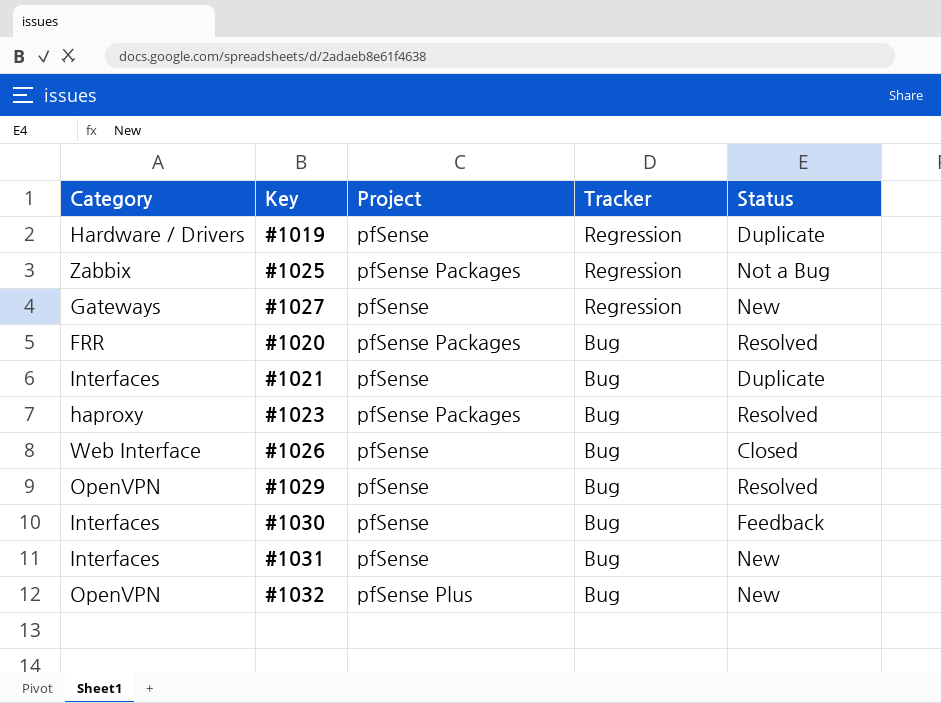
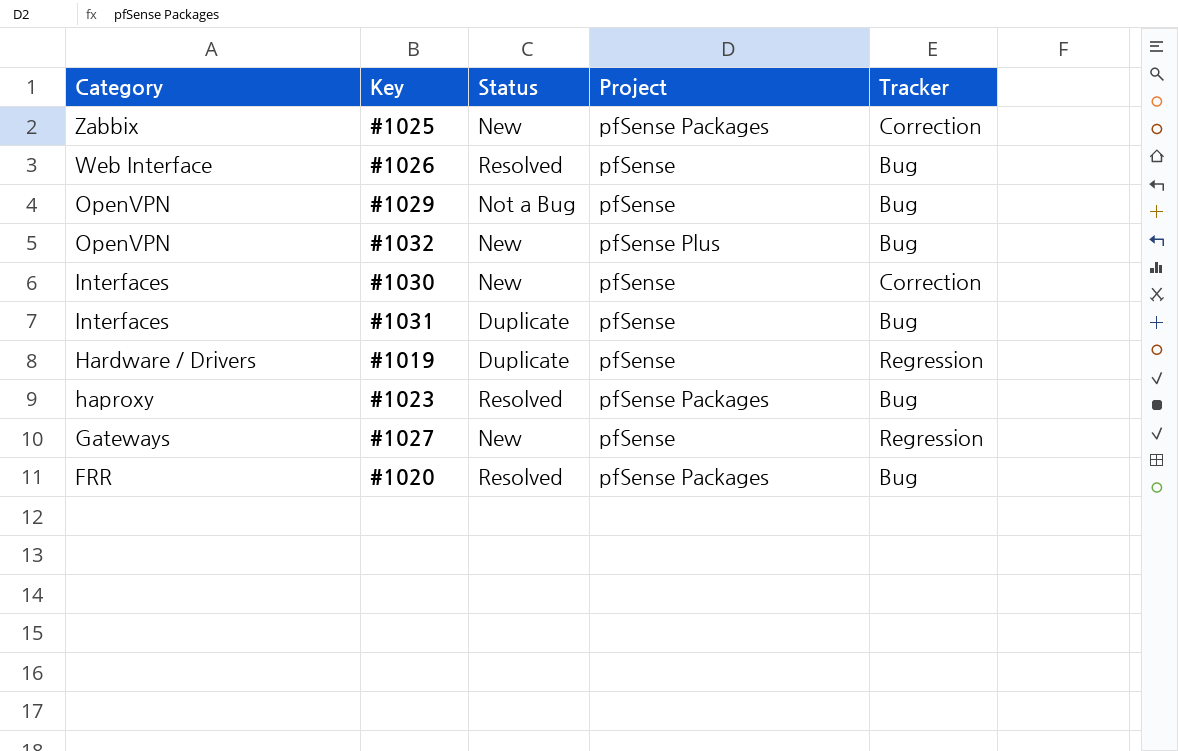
row order: Tracker descending -> Category descending
column Status | position: 5 -> 3
row #1021: Interfaces | pfSense | Bug | Duplicate -> none
#1025 | Status: Not a Bug -> New
#1025 | Tracker: Regression -> Correction
#1026 | Status: Closed -> Resolved
#1029 | Status: Resolved -> Not a Bug
#1030 | Status: Feedback -> New
#1030 | Tracker: Bug -> Correction
#1031 | Status: New -> Duplicate

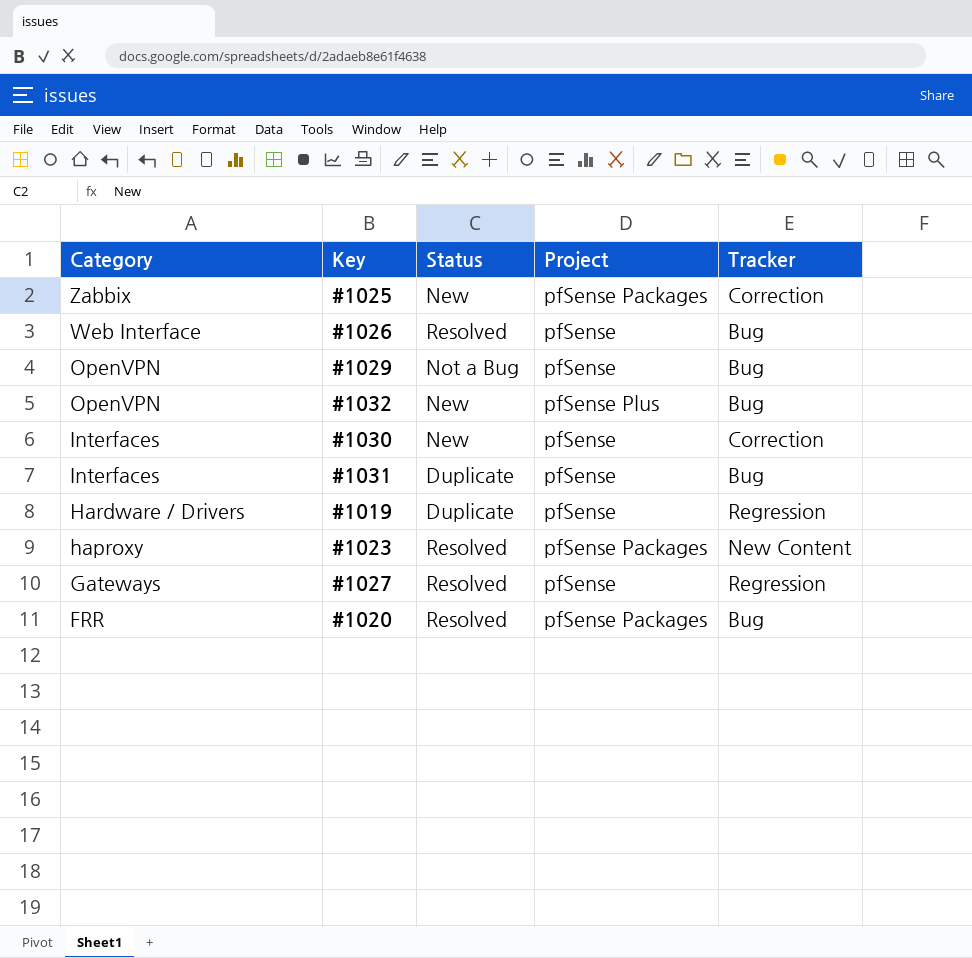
#1023 | Tracker: Bug -> New Content
#1027 | Status: New -> Resolved

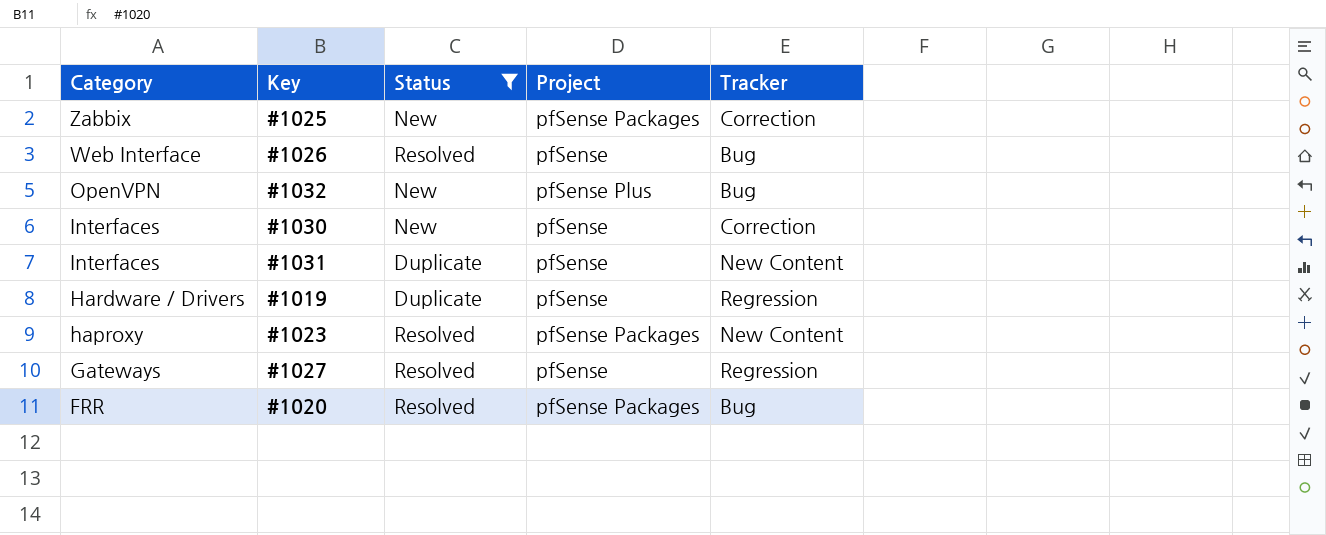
filter: none -> Status != Not a Bug
#1031 | Tracker: Bug -> New Content

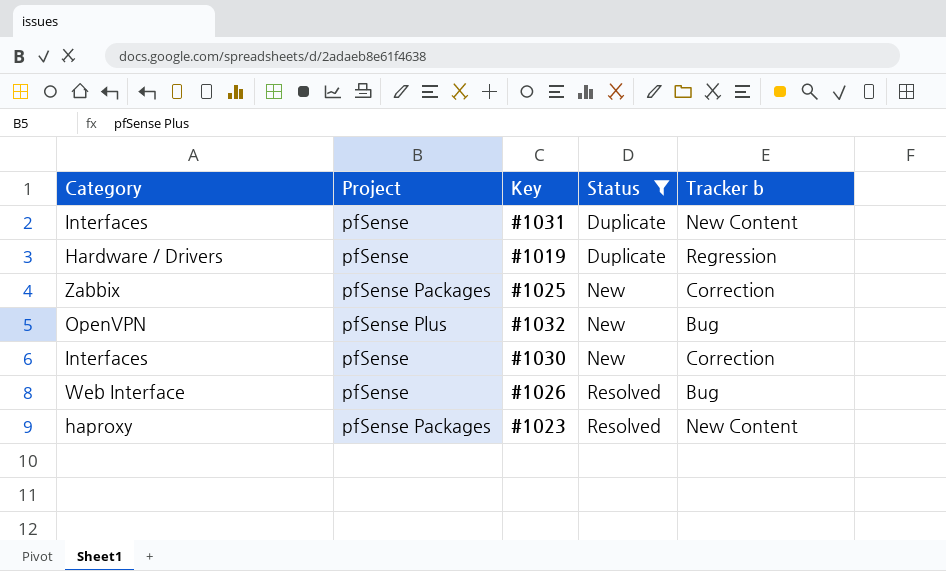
row order: Category descending -> Status ascending
column Project | position: 4 -> 2
column name: Tracker -> Tracker b
row #1027: Gateways | Resolved | pfSense | Regression -> none
row #1020: FRR | Resolved | pfSense Packages | Bug -> none

